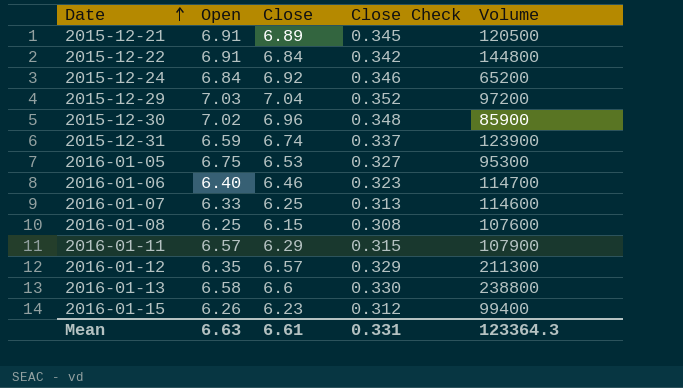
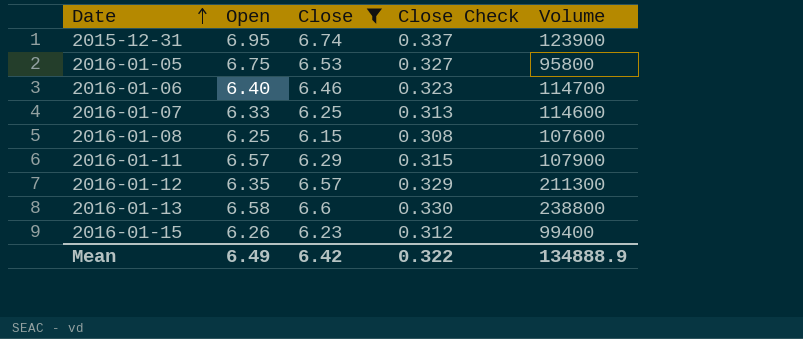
filter: none -> Close <= 6.74
2015-12-31 | Open: 6.59 -> 6.95
2016-01-05 | Volume: 95300 -> 95800
Mean | Open: 6.63 -> 6.49
Mean | Close: 6.61 -> 6.42
Mean | Close Check: 0.331 -> 0.322
Mean | Volume: 123364.3 -> 134888.9

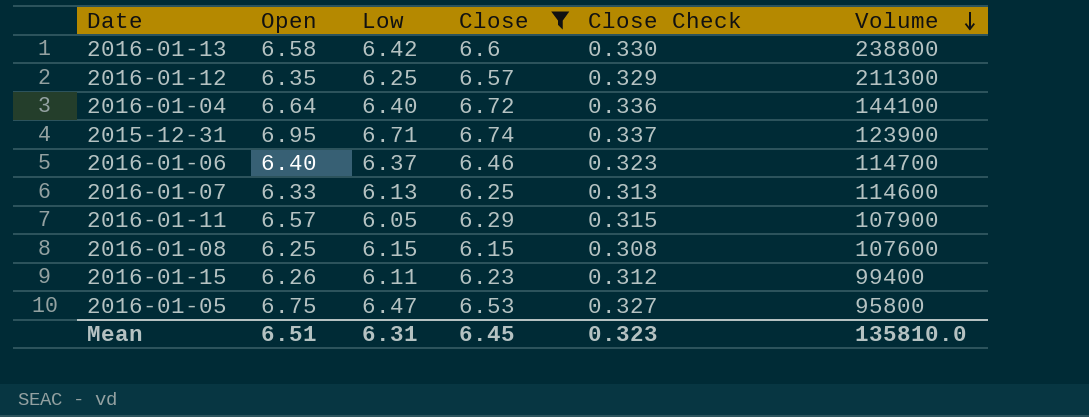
row order: Date ascending -> Volume descending
column Low | position: none -> 3
row 2016-01-04: none -> 6.64 | 6.40 | 6.72 | 0.336 | 144100
Mean | Open: 6.49 -> 6.51
Mean | Close: 6.42 -> 6.45
Mean | Close Check: 0.322 -> 0.323
Mean | Volume: 134888.9 -> 135810.0

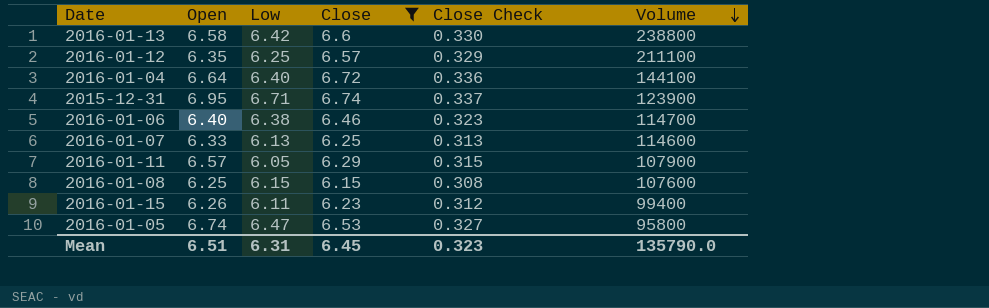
2016-01-12 | Volume: 211300 -> 211100
2016-01-06 | Low: 6.37 -> 6.38
2016-01-05 | Open: 6.75 -> 6.74
Mean | Volume: 135810.0 -> 135790.0

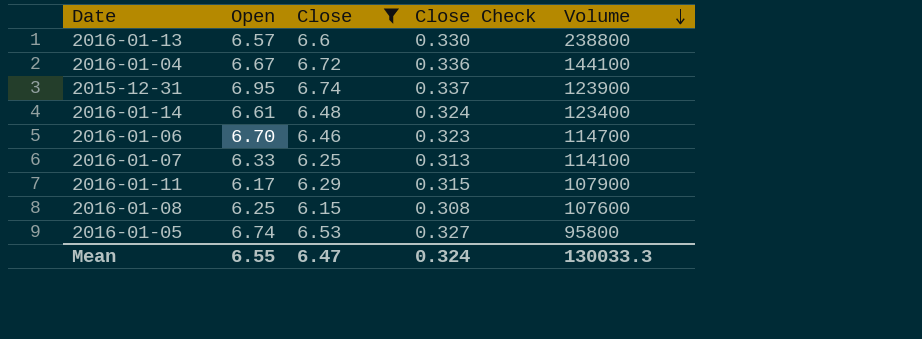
column Low | position: 3 -> none
row 2016-01-12: 6.35 | 6.25 | 6.57 | 0.329 | 211100 -> none
row 2016-01-15: 6.26 | 6.11 | 6.23 | 0.312 | 99400 -> none
2016-01-13 | Open: 6.58 -> 6.57
2016-01-04 | Open: 6.64 -> 6.67
row 2016-01-14: none -> 6.61 | 6.48 | 0.324 | 123400
2016-01-06 | Open: 6.40 -> 6.70
2016-01-07 | Volume: 114600 -> 114100
2016-01-11 | Open: 6.57 -> 6.17
Mean | Open: 6.51 -> 6.55
Mean | Close: 6.45 -> 6.47
Mean | Close Check: 0.323 -> 0.324
Mean | Volume: 135790.0 -> 130033.3

